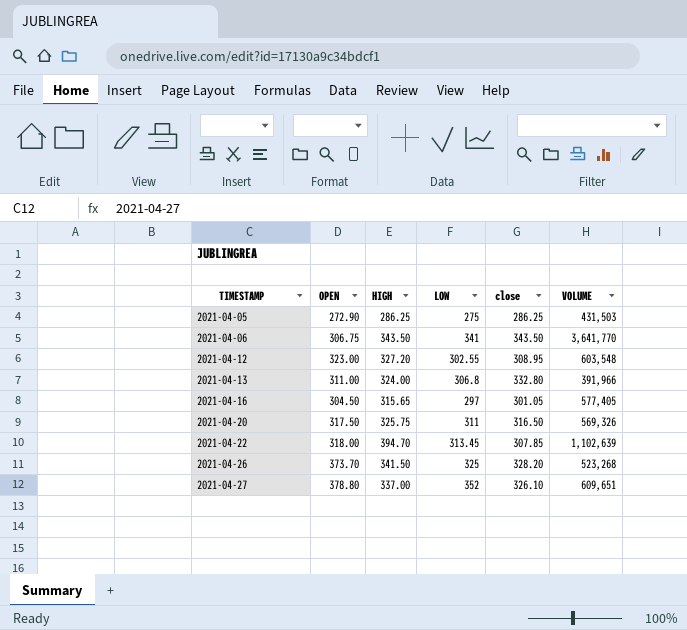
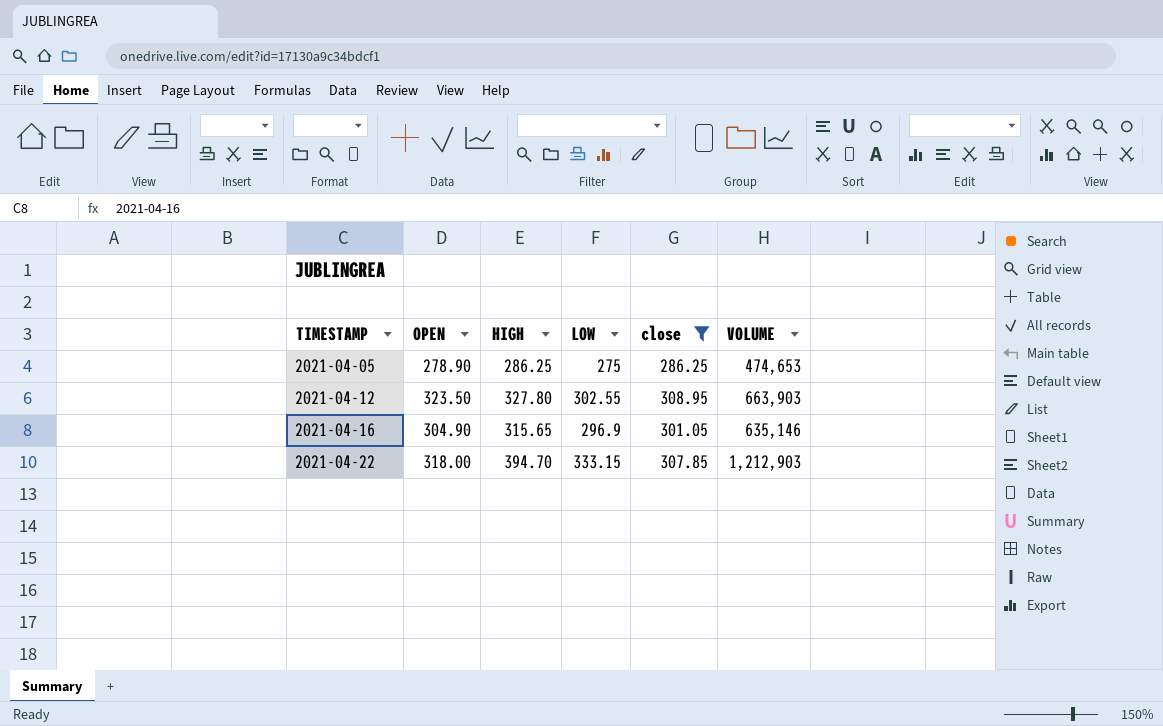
filter: none -> close <= 308.95
2021-04-05 | OPEN: 272.90 -> 278.90
2021-04-05 | VOLUME: 431,503 -> 474,653
2021-04-12 | OPEN: 323.00 -> 323.50
2021-04-12 | HIGH: 327.20 -> 327.80
2021-04-12 | VOLUME: 603,548 -> 663,903
2021-04-16 | OPEN: 304.50 -> 304.90
2021-04-16 | LOW: 297 -> 296.9
2021-04-16 | VOLUME: 577,405 -> 635,146
2021-04-22 | LOW: 313.45 -> 333.15
2021-04-22 | VOLUME: 1,102,639 -> 1,212,903

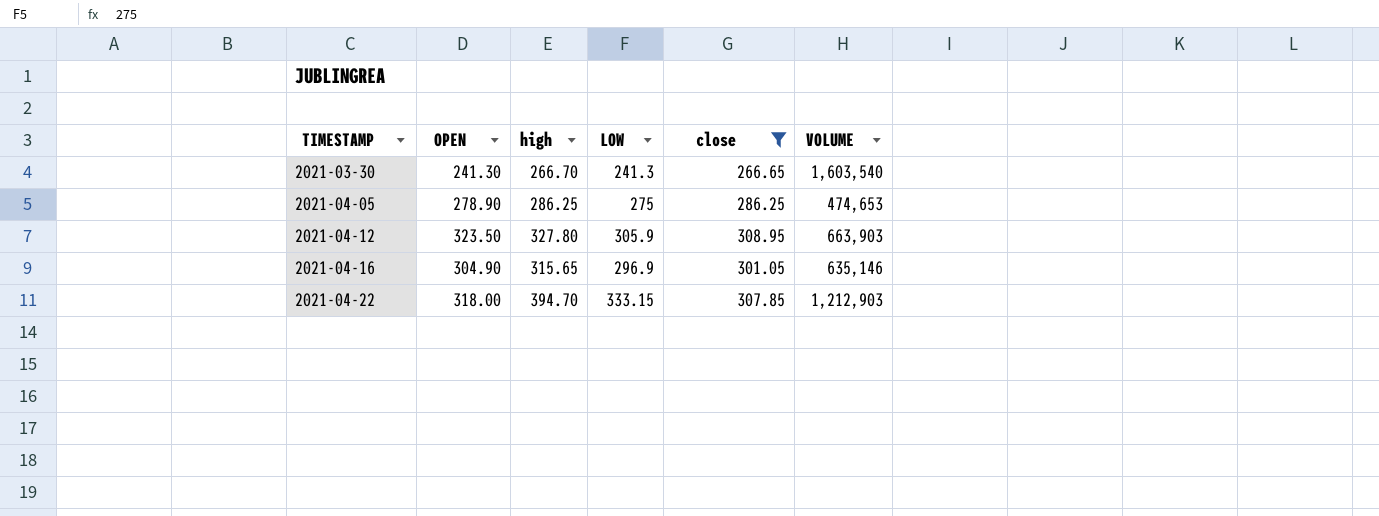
column name: HIGH -> high
row 2021-03-30: none -> 241.30 | 266.70 | 241.3 | 266.65 | 1,603,540
2021-04-12 | LOW: 302.55 -> 305.9

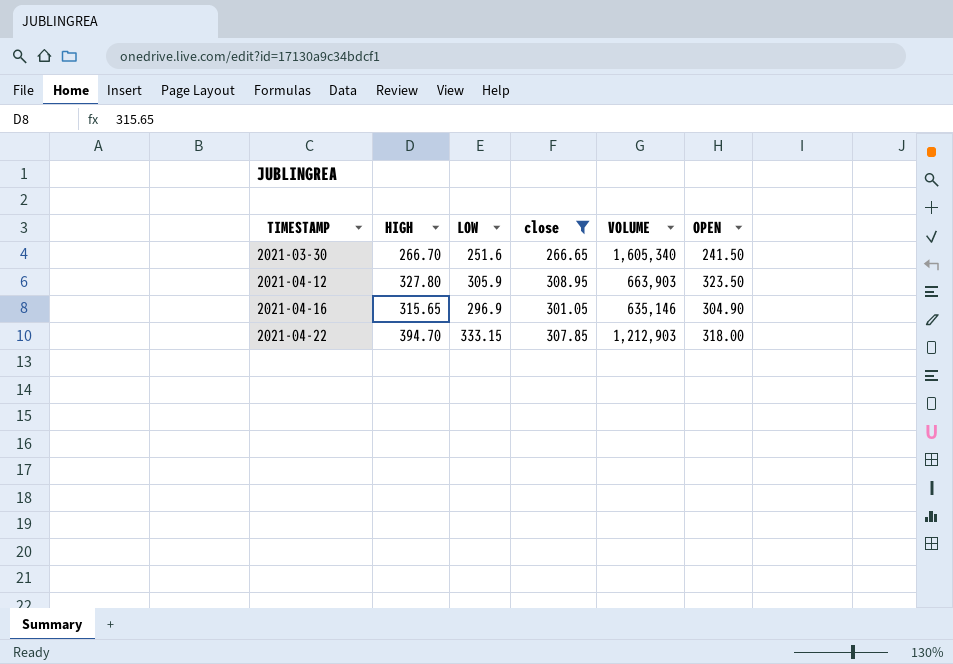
column name: high -> HIGH
column OPEN | position: 2 -> 6
row 2021-04-05: 278.90 | 286.25 | 275 | 286.25 | 474,653 -> none
2021-03-30 | LOW: 241.3 -> 251.6
2021-03-30 | VOLUME: 1,603,540 -> 1,605,340
2021-03-30 | OPEN: 241.30 -> 241.50

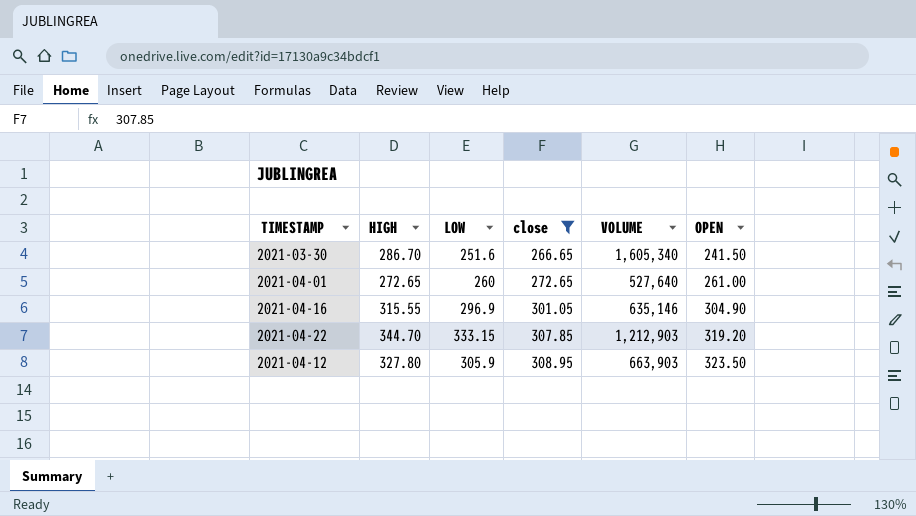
row order: TIMESTAMP ascending -> close ascending
2021-03-30 | HIGH: 266.70 -> 286.70
row 2021-04-01: none -> 272.65 | 260 | 272.65 | 527,640 | 261.00
2021-04-16 | HIGH: 315.65 -> 315.55
2021-04-22 | HIGH: 394.70 -> 344.70
2021-04-22 | OPEN: 318.00 -> 319.20

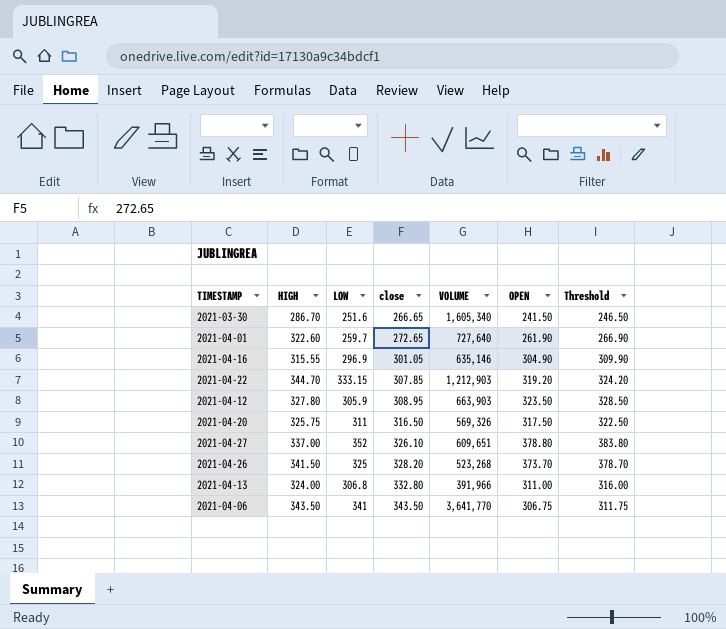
filter: close <= 308.95 -> none
column Threshold | formula: none -> [OPEN] + 5
2021-04-01 | HIGH: 272.65 -> 322.60
2021-04-01 | LOW: 260 -> 259.7
2021-04-01 | VOLUME: 527,640 -> 727,640
2021-04-01 | OPEN: 261.00 -> 261.90

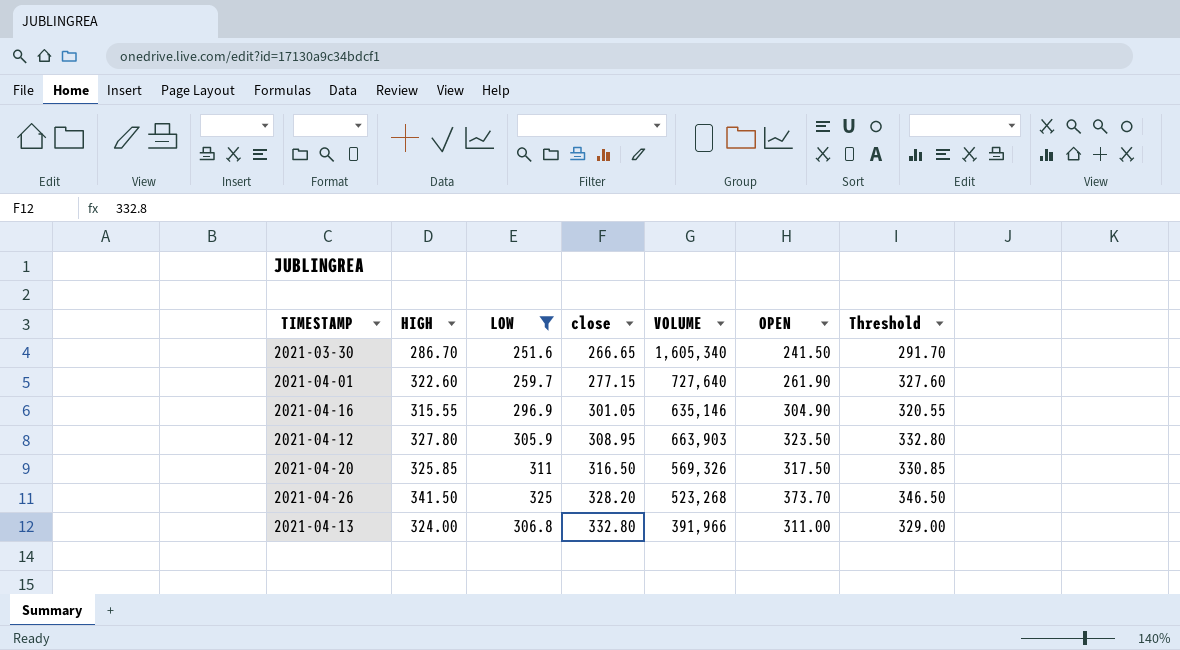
filter: none -> LOW <= 325
column Threshold | formula: [OPEN] + 5 -> [HIGH] + 5
2021-04-01 | close: 272.65 -> 277.15
2021-04-20 | HIGH: 325.75 -> 325.85

